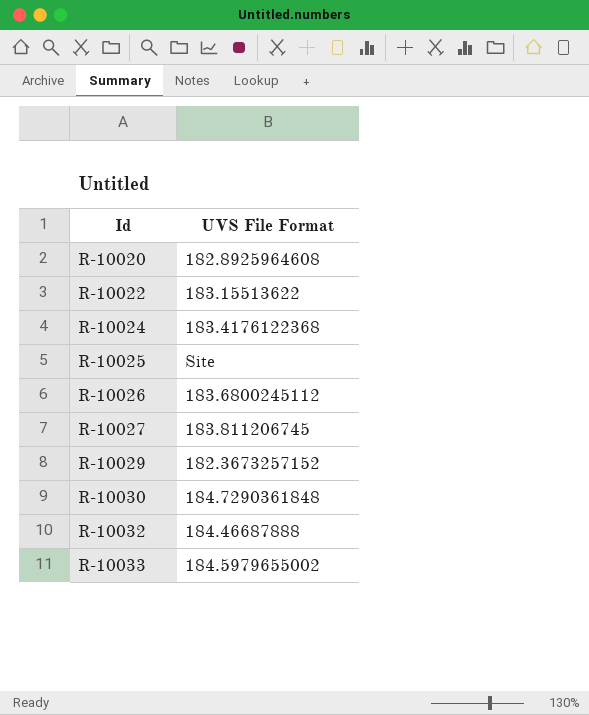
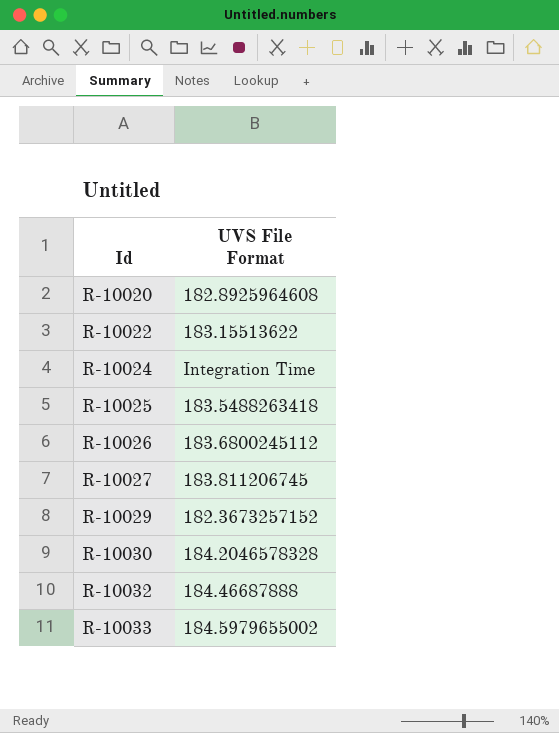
R-10024 | UVS File Format: 183.4176122368 -> Integration Time
R-10025 | UVS File Format: Site -> 183.5488263418
R-10030 | UVS File Format: 184.7290361848 -> 184.2046578328

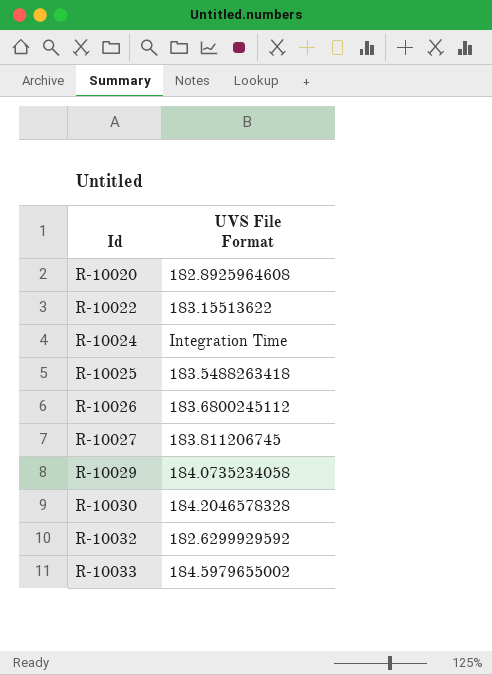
R-10029 | UVS File Format: 182.3673257152 -> 184.0735234058
R-10032 | UVS File Format: 184.46687888 -> 182.6299929592

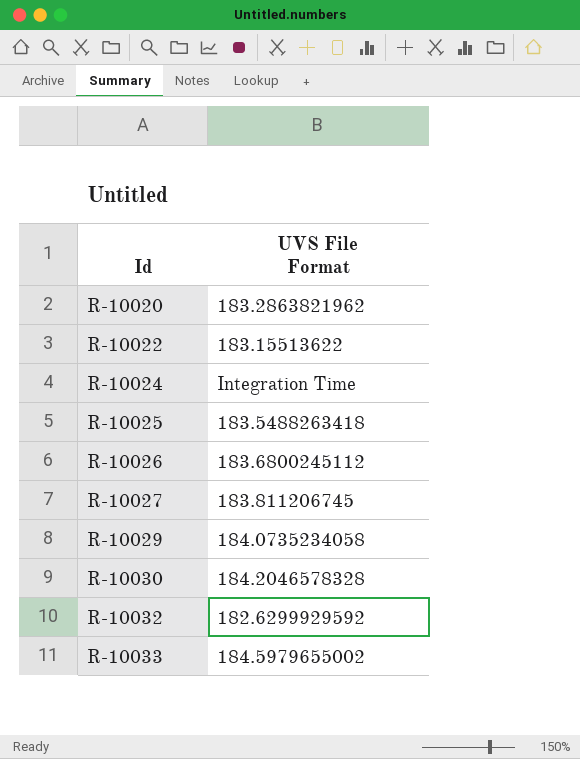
R-10020 | UVS File Format: 182.8925964608 -> 183.2863821962

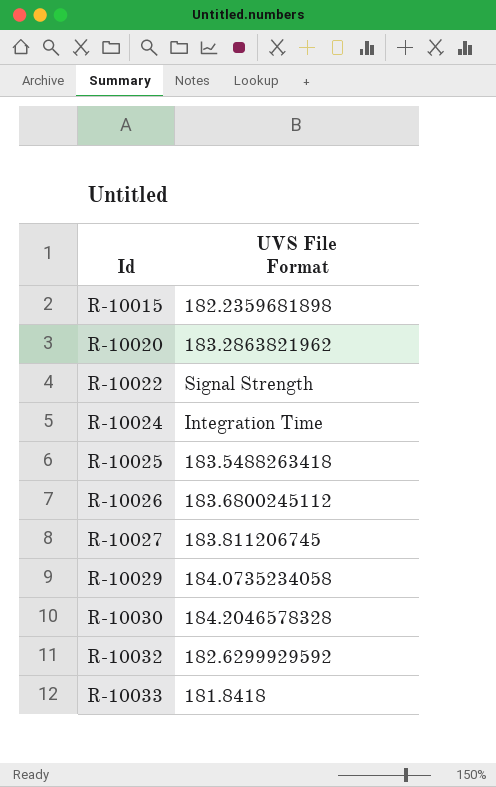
row R-10015: none -> 182.2359681898
R-10022 | UVS File Format: 183.15513622 -> Signal Strength
R-10033 | UVS File Format: 184.5979655002 -> 181.8418

